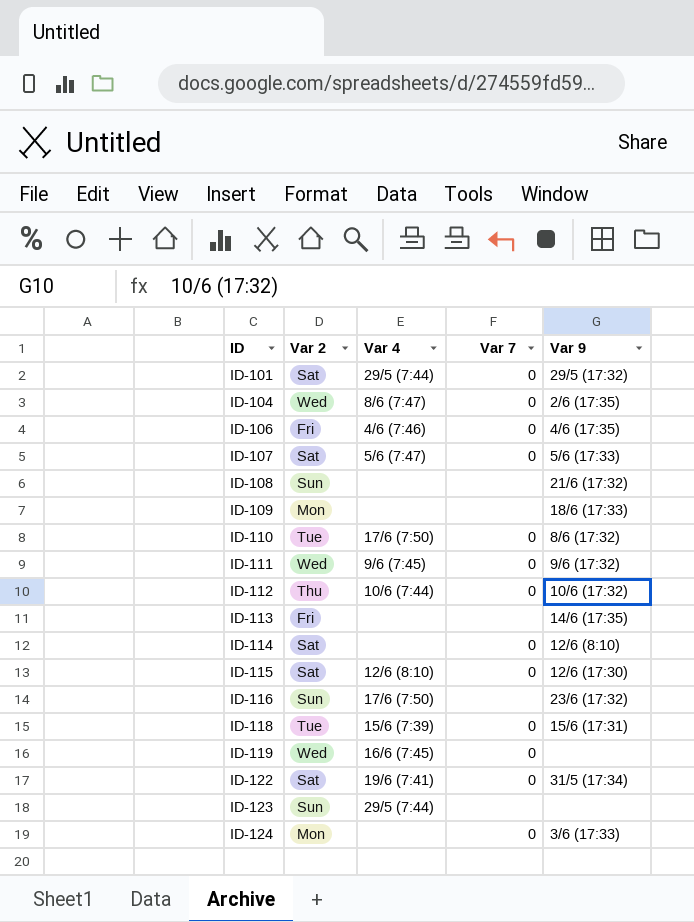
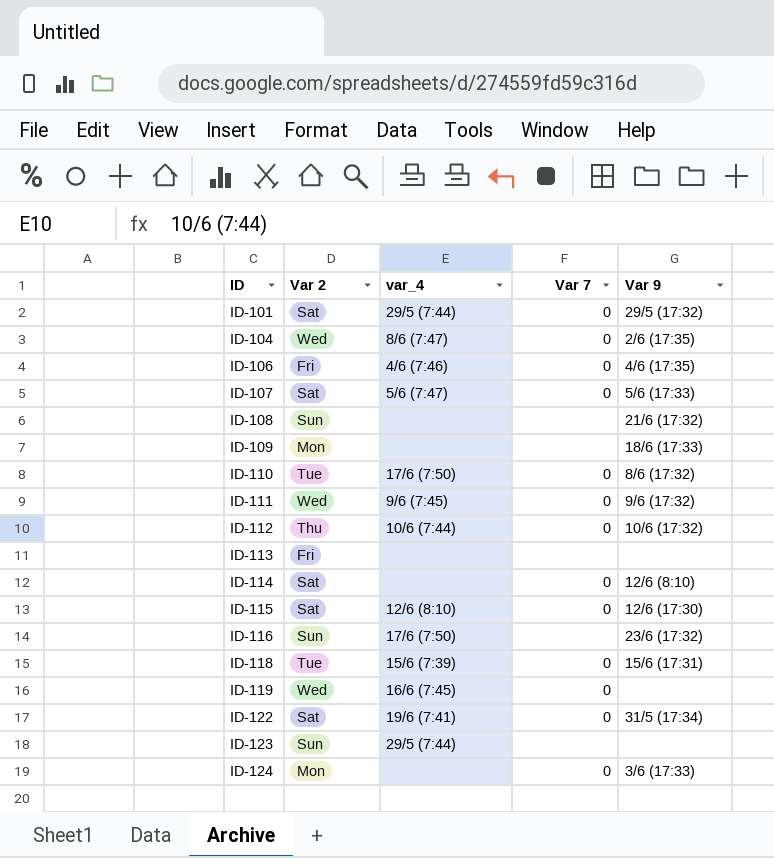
column name: Var 4 -> var_4
ID-113 | Var 9: 14/6 (17:35) -> none

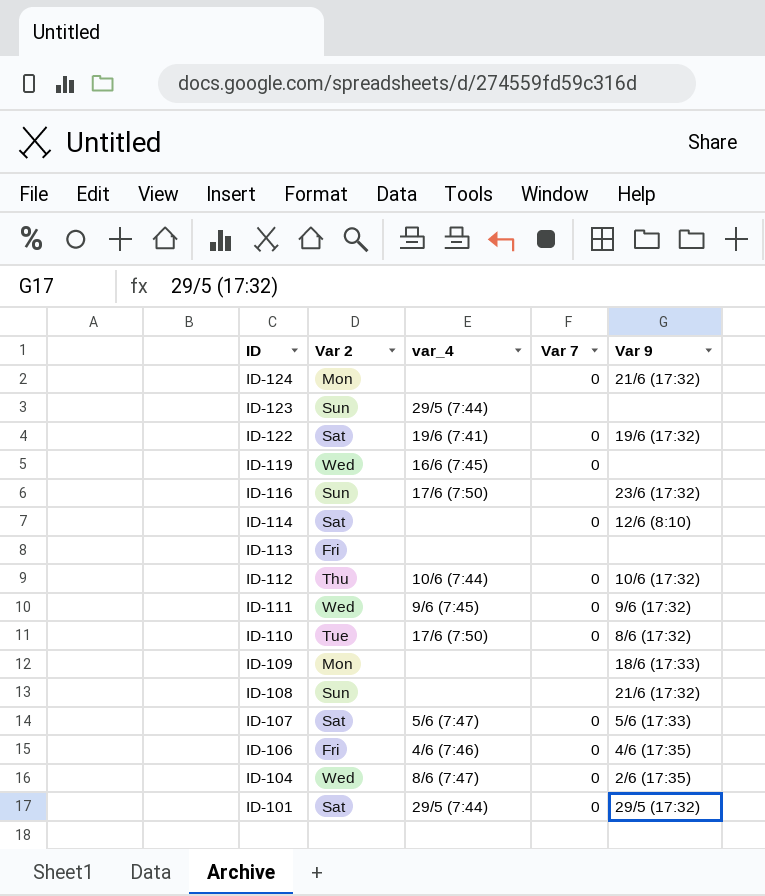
row order: ID ascending -> ID descending
row ID-115: Sat | 12/6 (8:10) | 0 | 12/6 (17:30) -> none
row ID-118: Tue | 15/6 (7:39) | 0 | 15/6 (17:31) -> none
ID-124 | Var 9: 3/6 (17:33) -> 21/6 (17:32)
ID-122 | Var 9: 31/5 (17:34) -> 19/6 (17:32)

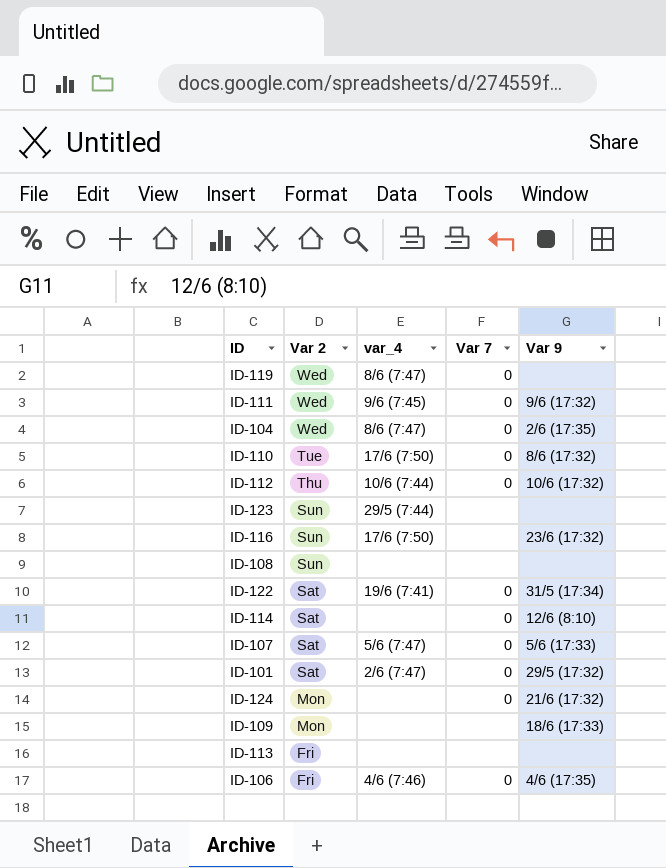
row order: ID descending -> Var 2 descending
ID-119 | var_4: 16/6 (7:45) -> 8/6 (7:47)
ID-108 | Var 9: 21/6 (17:32) -> none
ID-122 | Var 9: 19/6 (17:32) -> 31/5 (17:34)
ID-101 | var_4: 29/5 (7:44) -> 2/6 (7:47)

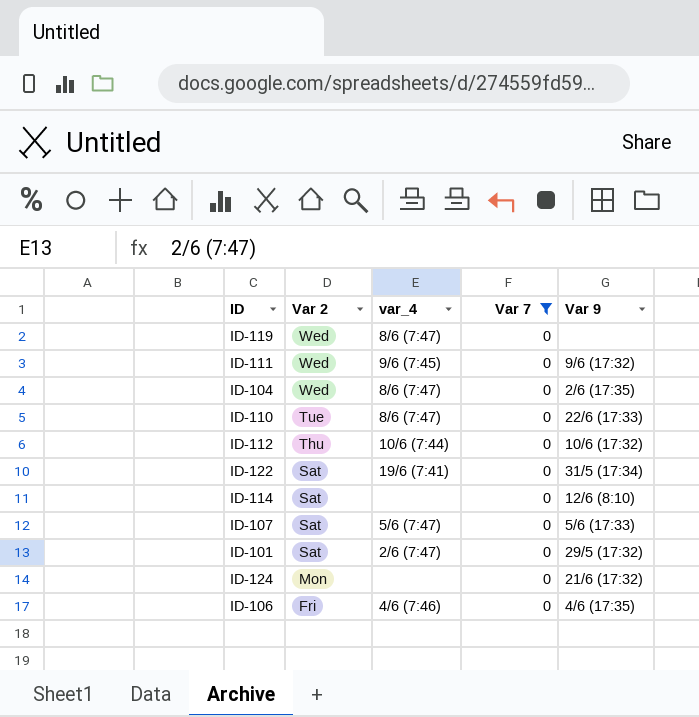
filter: none -> Var 7 = 0
ID-110 | var_4: 17/6 (7:50) -> 8/6 (7:47)
ID-110 | Var 9: 8/6 (17:32) -> 22/6 (17:33)

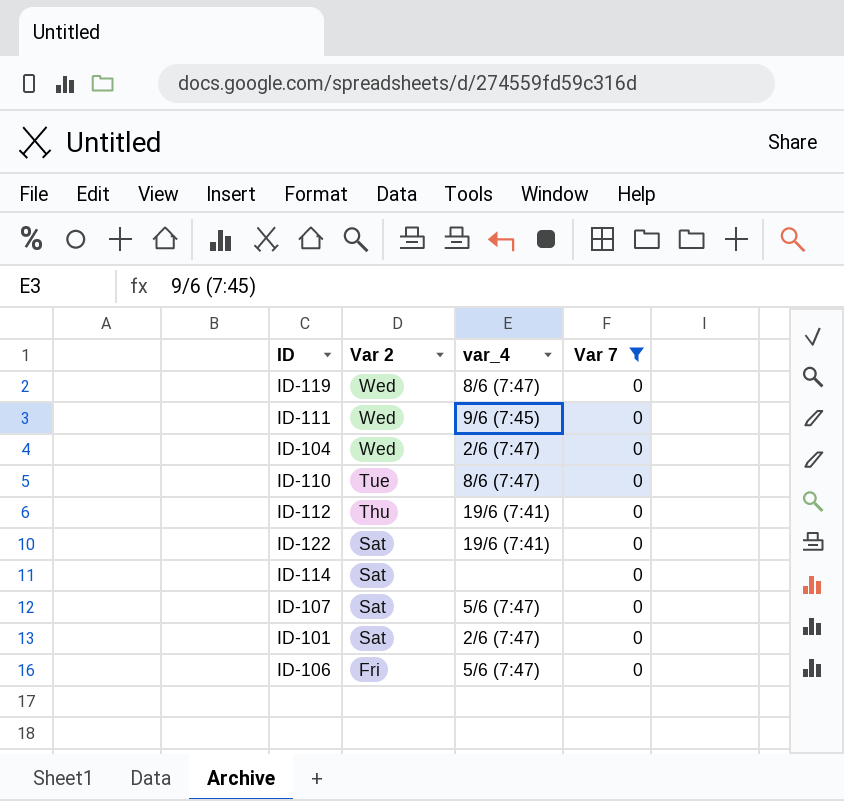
column Var 9 | position: 5 -> none
row ID-124: Mon | none | 0 | 21/6 (17:32) -> none
ID-104 | var_4: 8/6 (7:47) -> 2/6 (7:47)
ID-112 | var_4: 10/6 (7:44) -> 19/6 (7:41)
ID-106 | var_4: 4/6 (7:46) -> 5/6 (7:47)

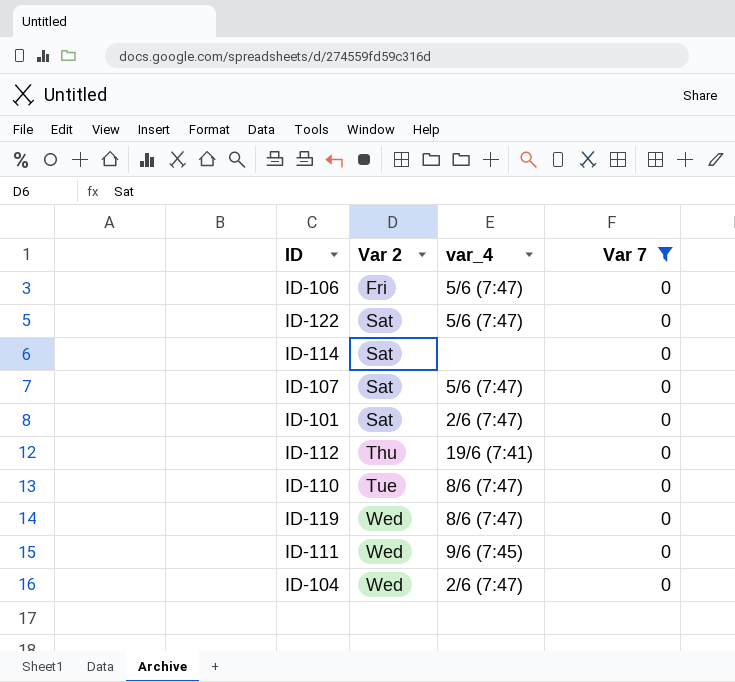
row order: Var 2 descending -> Var 2 ascending
ID-122 | var_4: 19/6 (7:41) -> 5/6 (7:47)

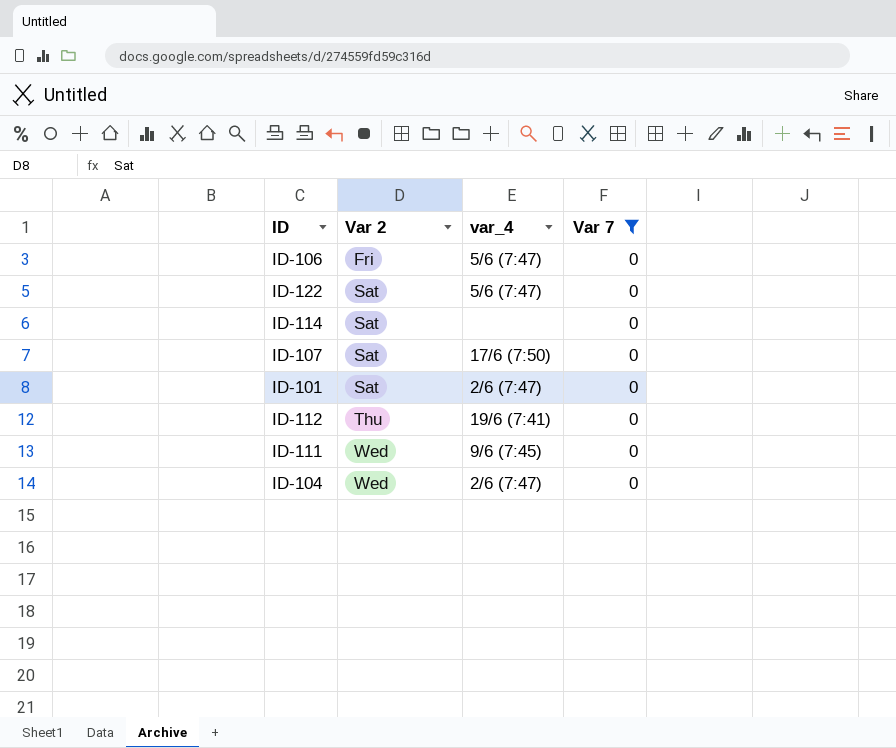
row ID-110: Tue | 8/6 (7:47) | 0 -> none
row ID-119: Wed | 8/6 (7:47) | 0 -> none
ID-107 | var_4: 5/6 (7:47) -> 17/6 (7:50)

